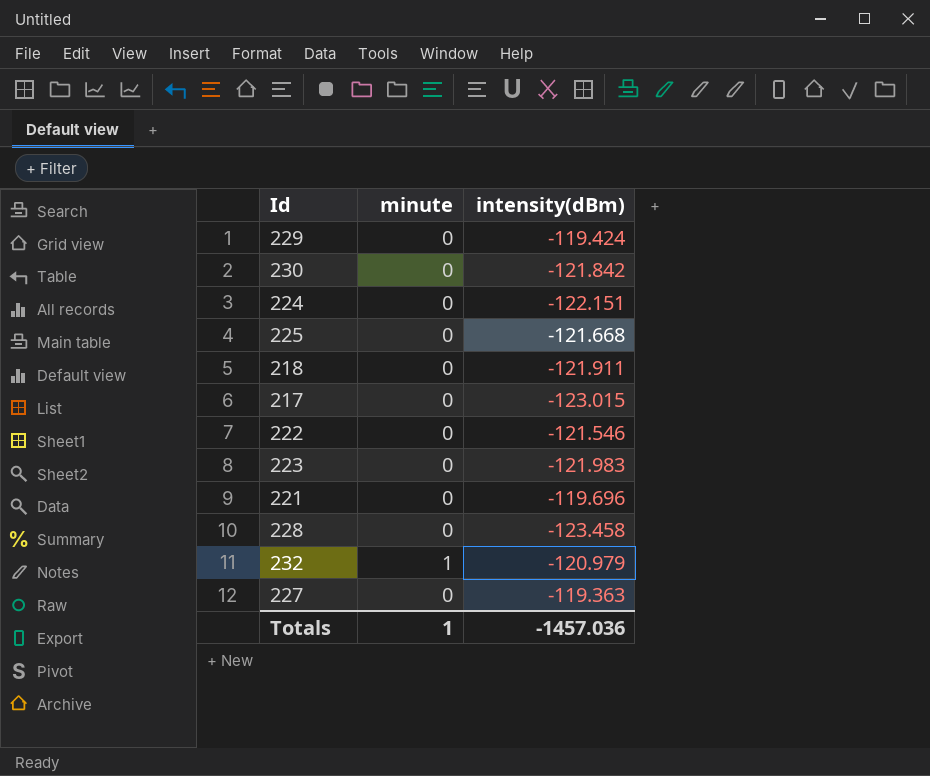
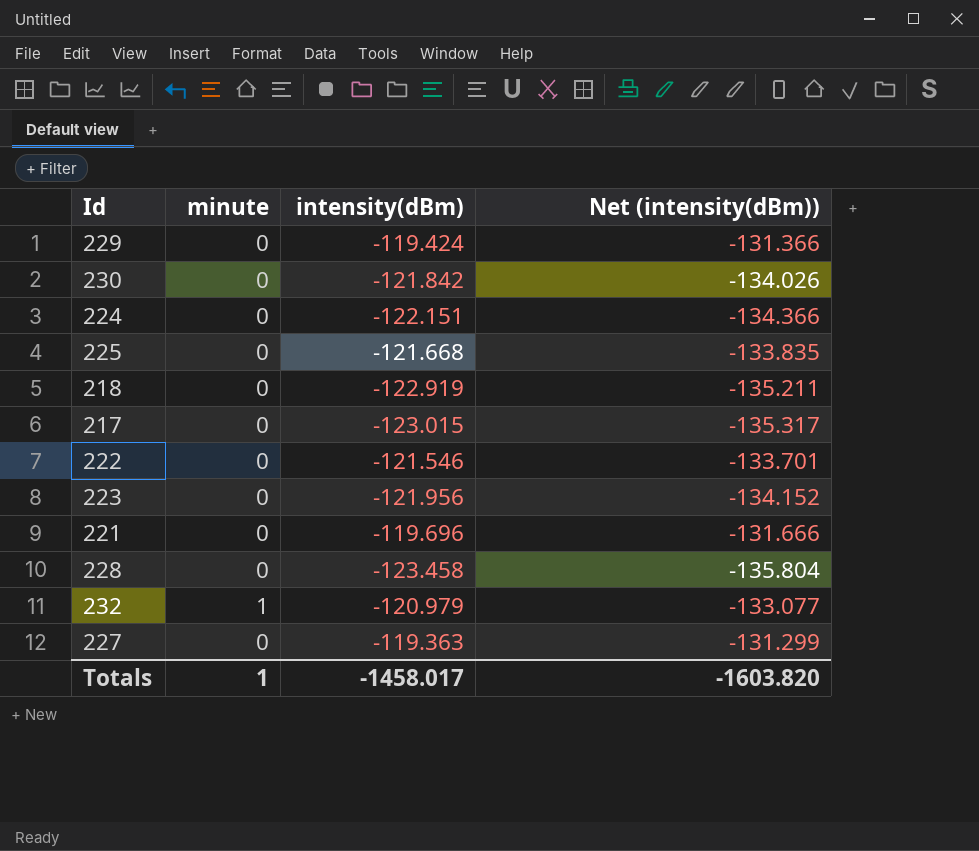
column Net (intensity(dBm)) | formula: none -> [intensity(dBm)] * 1.1
218 | intensity(dBm): -121.911 -> -122.919
223 | intensity(dBm): -121.983 -> -121.956
Totals | intensity(dBm): -1457.036 -> -1458.017

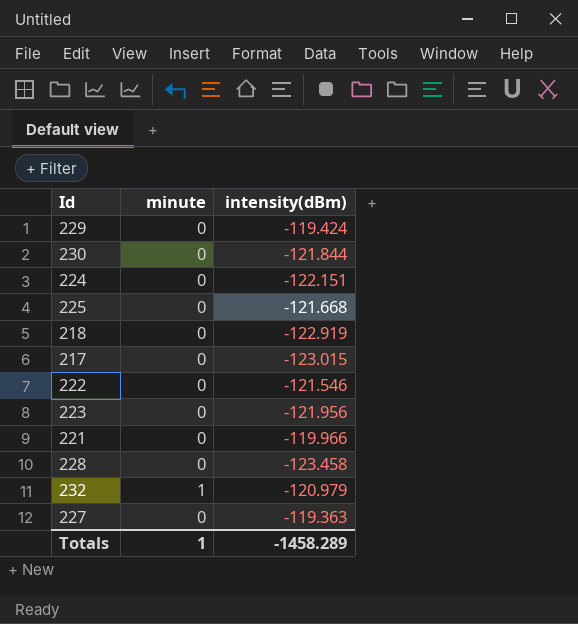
column Net (intensity(dBm)) | formula: [intensity(dBm)] * 1.1 -> none
230 | intensity(dBm): -121.842 -> -121.844
221 | intensity(dBm): -119.696 -> -119.966
Totals | intensity(dBm): -1458.017 -> -1458.289

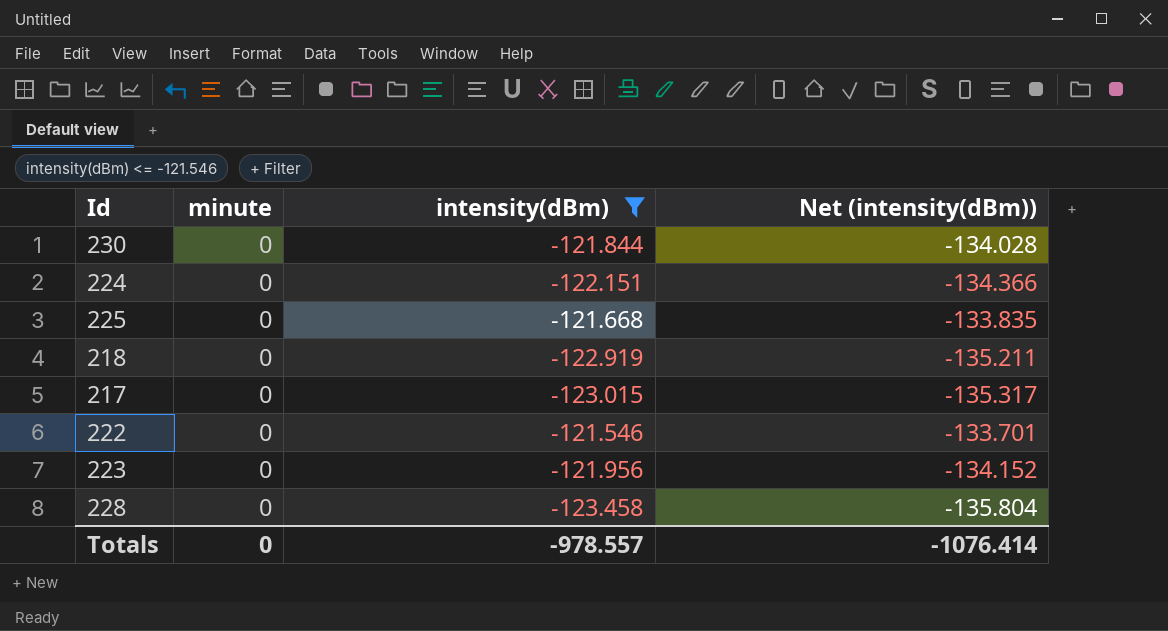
filter: none -> intensity(dBm) <= -121.546
column Net (intensity(dBm)) | formula: none -> [intensity(dBm)] * 1.1
Totals | minute: 1 -> 0
Totals | intensity(dBm): -1458.289 -> -978.557

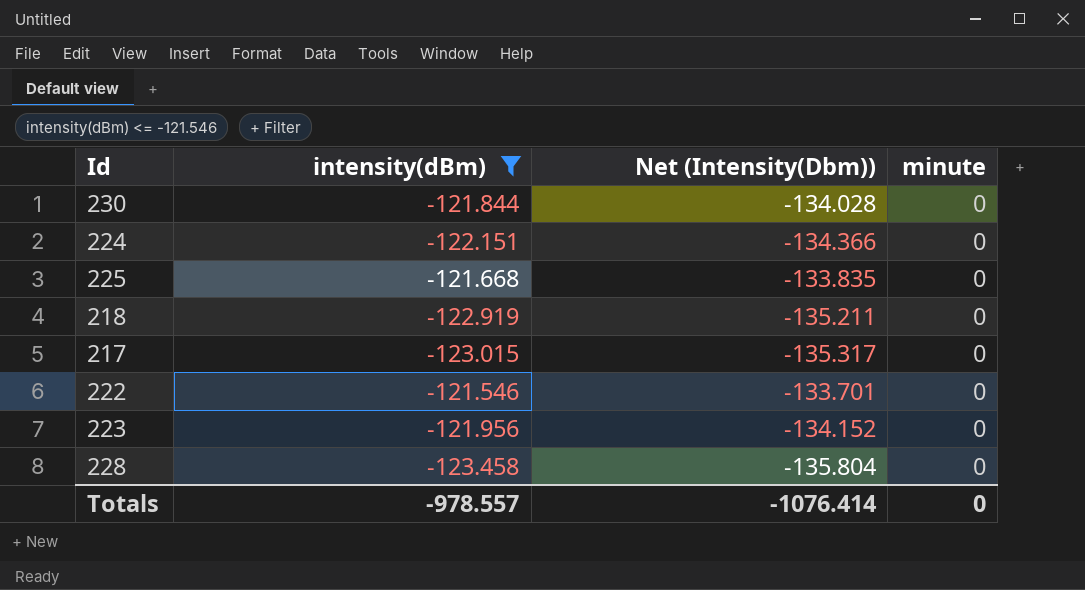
column name: Net (intensity(dBm)) -> Net (Intensity(Dbm))
column minute | position: 2 -> 4

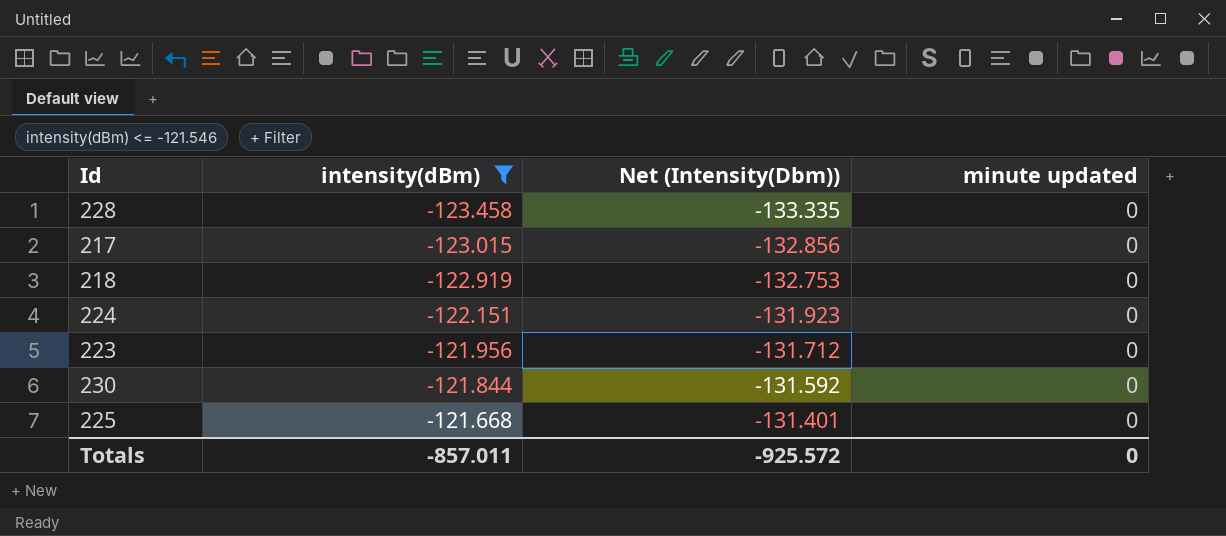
row order: none -> intensity(dBm) ascending
column Net (Intensity(Dbm)) | formula: [intensity(dBm)] * 1.1 -> [intensity(dBm)] * 1.08
column name: minute -> minute updated
row 222: -121.546 | -133.701 | 0 -> none
Totals | intensity(dBm): -978.557 -> -857.011
Totals | Net (Intensity(Dbm)): -1076.414 -> -925.572

